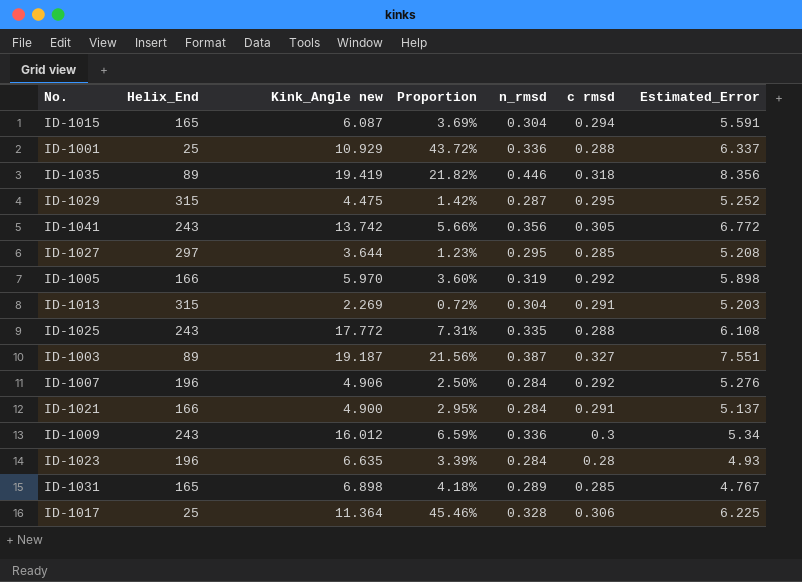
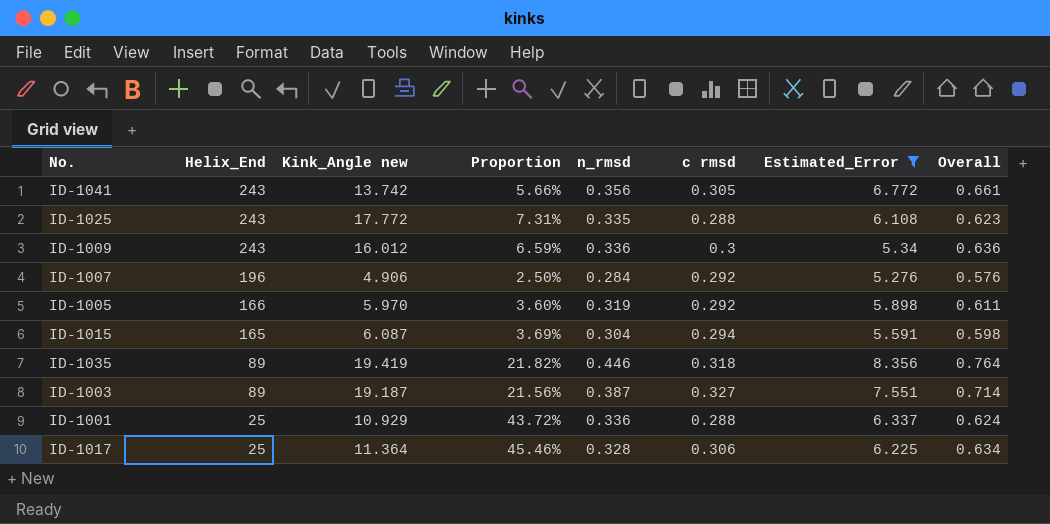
filter: none -> Estimated_Error >= 5.276
row order: none -> Helix_End descending
column Overall | formula: none -> [n_rmsd] + [c rmsd]

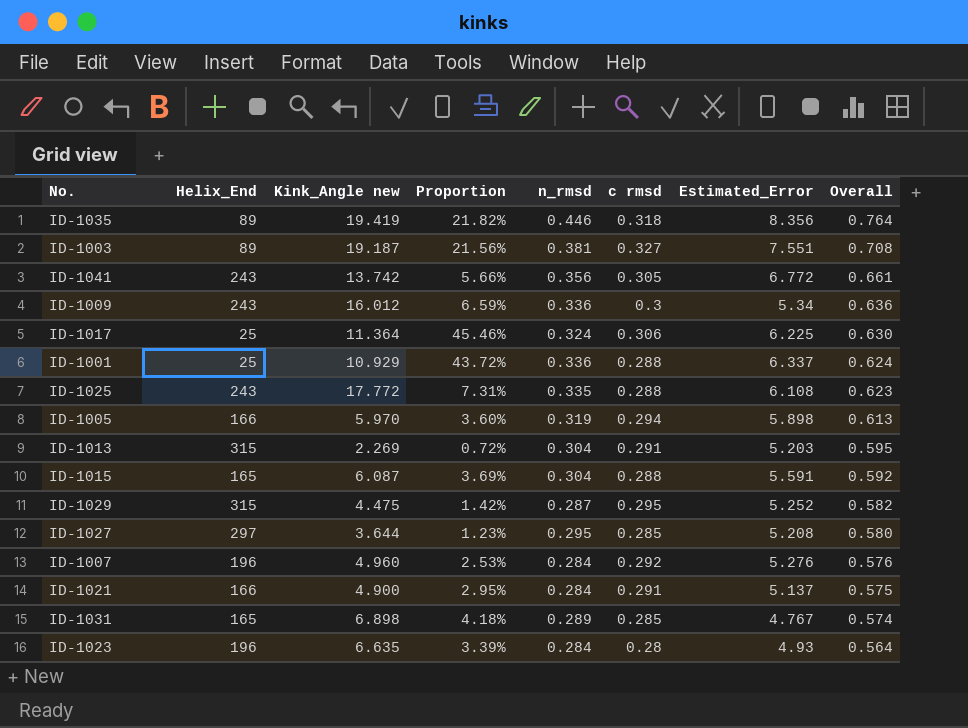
filter: Estimated_Error >= 5.276 -> none
row order: Helix_End descending -> Overall descending
ID-1003 | n_rmsd: 0.387 -> 0.381
ID-1003 | Overall: 0.714 -> 0.708
ID-1017 | n_rmsd: 0.328 -> 0.324
ID-1017 | Overall: 0.634 -> 0.630
ID-1005 | c rmsd: 0.292 -> 0.294
ID-1005 | Overall: 0.611 -> 0.613
ID-1015 | c rmsd: 0.294 -> 0.288
ID-1015 | Overall: 0.598 -> 0.592
ID-1007 | Kink_Angle new: 4.906 -> 4.960
ID-1007 | Proportion: 2.50% -> 2.53%

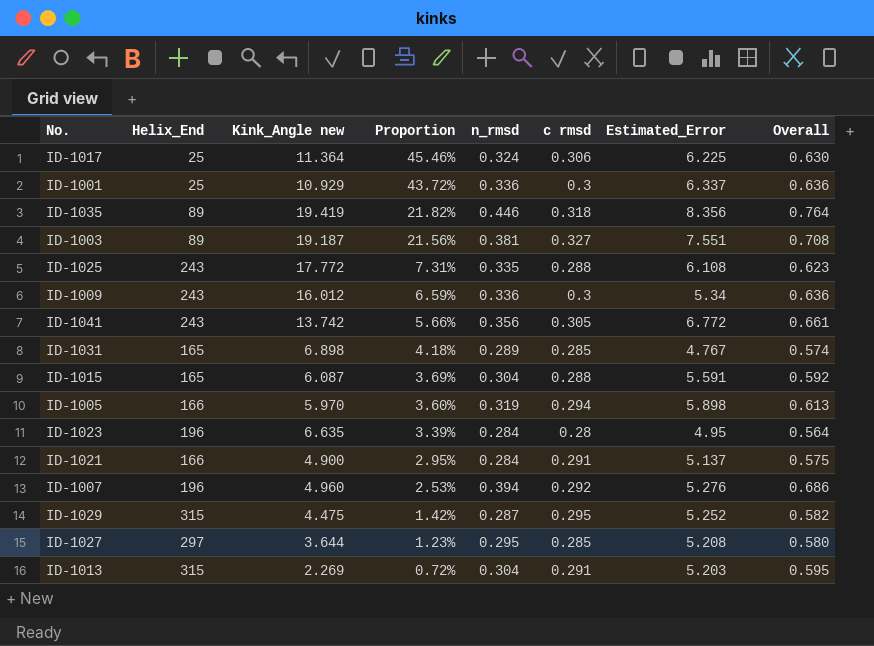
row order: Overall descending -> Proportion descending
ID-1001 | c rmsd: 0.288 -> 0.3
ID-1001 | Overall: 0.624 -> 0.636
ID-1023 | Estimated_Error: 4.93 -> 4.95
ID-1007 | n_rmsd: 0.284 -> 0.394
ID-1007 | Overall: 0.576 -> 0.686

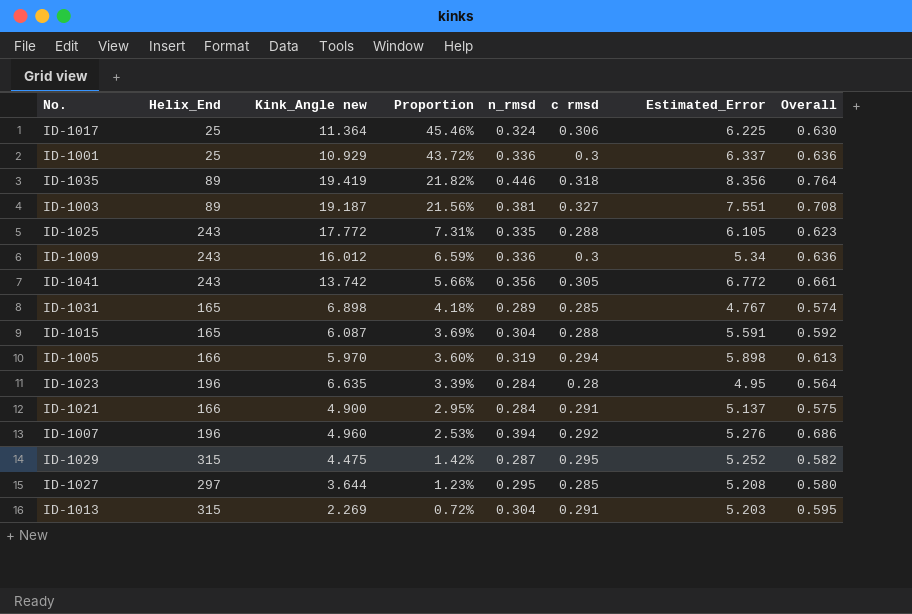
ID-1025 | Estimated_Error: 6.108 -> 6.105

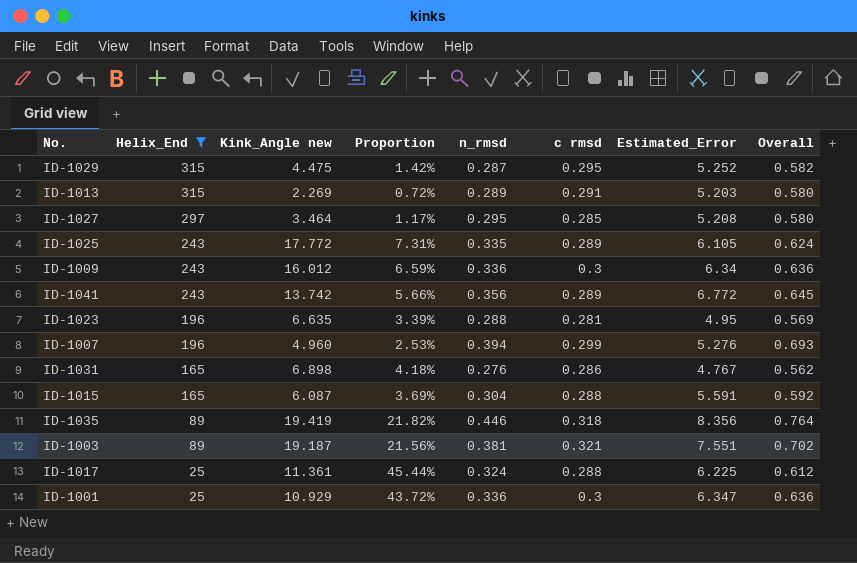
filter: none -> Helix_End != 166
row order: Proportion descending -> Helix_End descending
ID-1013 | n_rmsd: 0.304 -> 0.289
ID-1013 | Overall: 0.595 -> 0.580
ID-1027 | Kink_Angle new: 3.644 -> 3.464
ID-1027 | Proportion: 1.23% -> 1.17%
ID-1025 | c rmsd: 0.288 -> 0.289
ID-1025 | Overall: 0.623 -> 0.624
ID-1009 | Estimated_Error: 5.34 -> 6.34
ID-1041 | c rmsd: 0.305 -> 0.289
ID-1041 | Overall: 0.661 -> 0.645
ID-1023 | n_rmsd: 0.284 -> 0.288
ID-1023 | c rmsd: 0.28 -> 0.281
ID-1023 | Overall: 0.564 -> 0.569
ID-1007 | c rmsd: 0.292 -> 0.299
ID-1007 | Overall: 0.686 -> 0.693
ID-1031 | n_rmsd: 0.289 -> 0.276
ID-1031 | c rmsd: 0.285 -> 0.286
ID-1031 | Overall: 0.574 -> 0.562
ID-1003 | c rmsd: 0.327 -> 0.321
ID-1003 | Overall: 0.708 -> 0.702
ID-1017 | Kink_Angle new: 11.364 -> 11.361
ID-1017 | Proportion: 45.46% -> 45.44%
ID-1017 | c rmsd: 0.306 -> 0.288
ID-1017 | Overall: 0.630 -> 0.612
ID-1001 | Estimated_Error: 6.337 -> 6.347

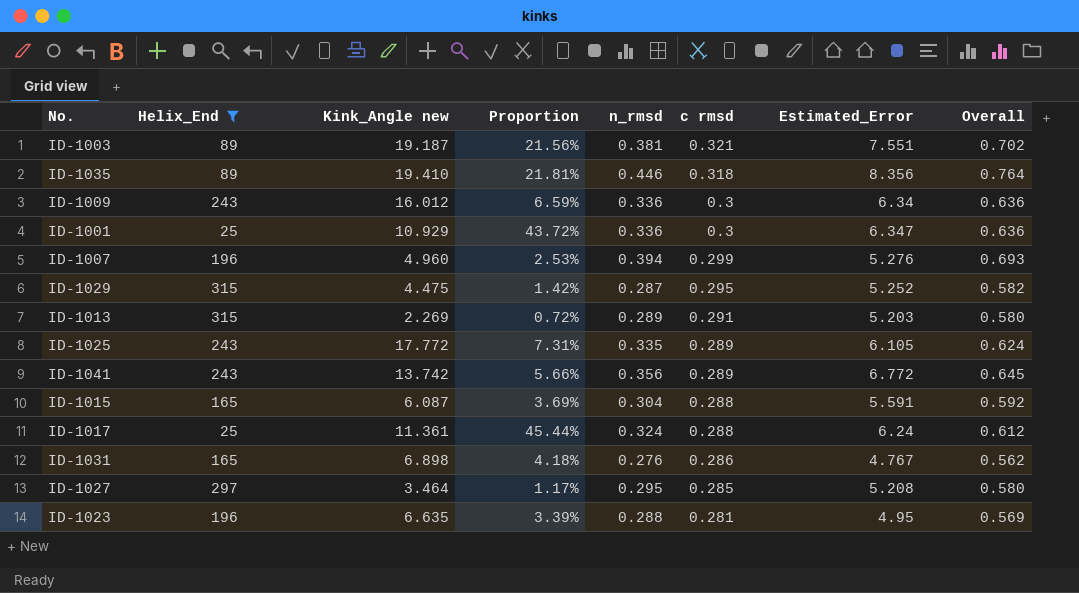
row order: Helix_End descending -> c rmsd descending
ID-1035 | Kink_Angle new: 19.419 -> 19.410
ID-1035 | Proportion: 21.82% -> 21.81%
ID-1017 | Estimated_Error: 6.225 -> 6.24

